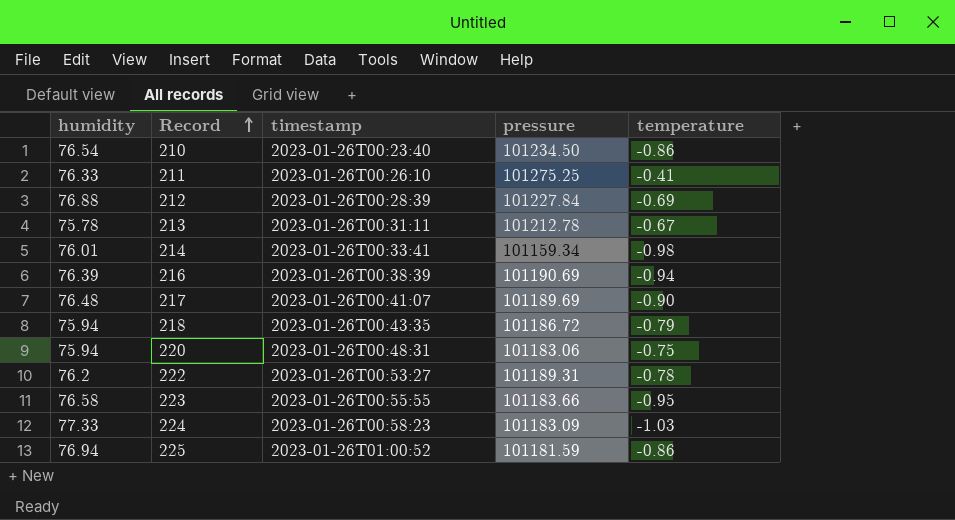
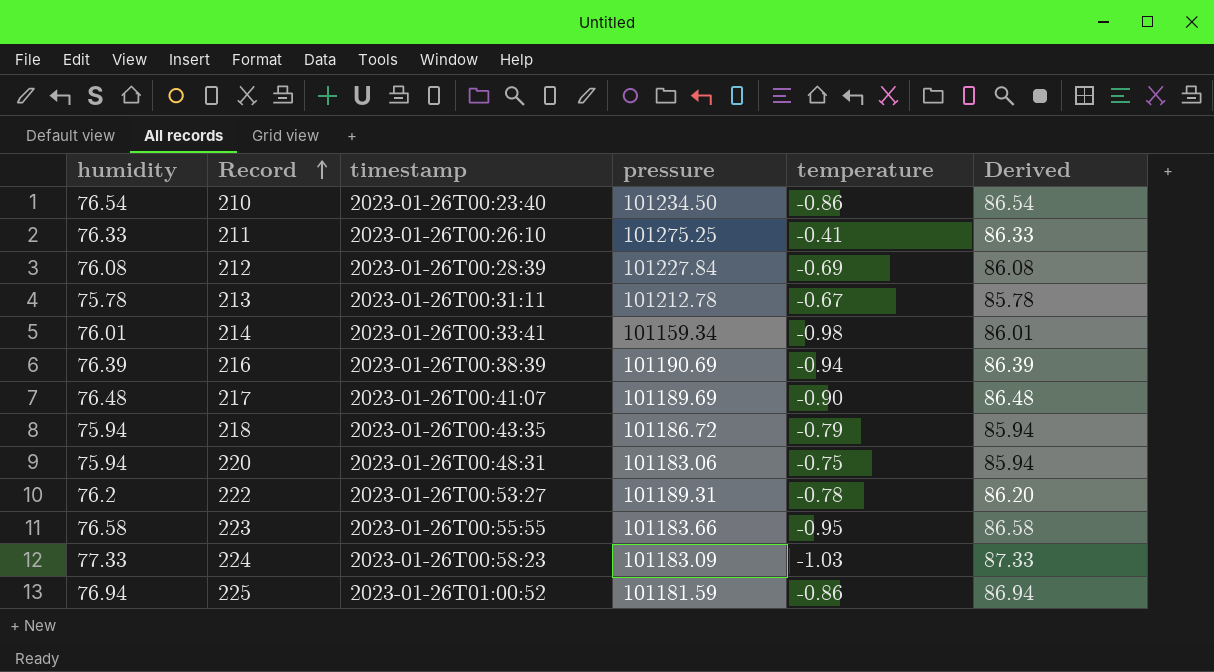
column Derived | formula: none -> [humidity] + 10
212 | humidity: 76.88 -> 76.08

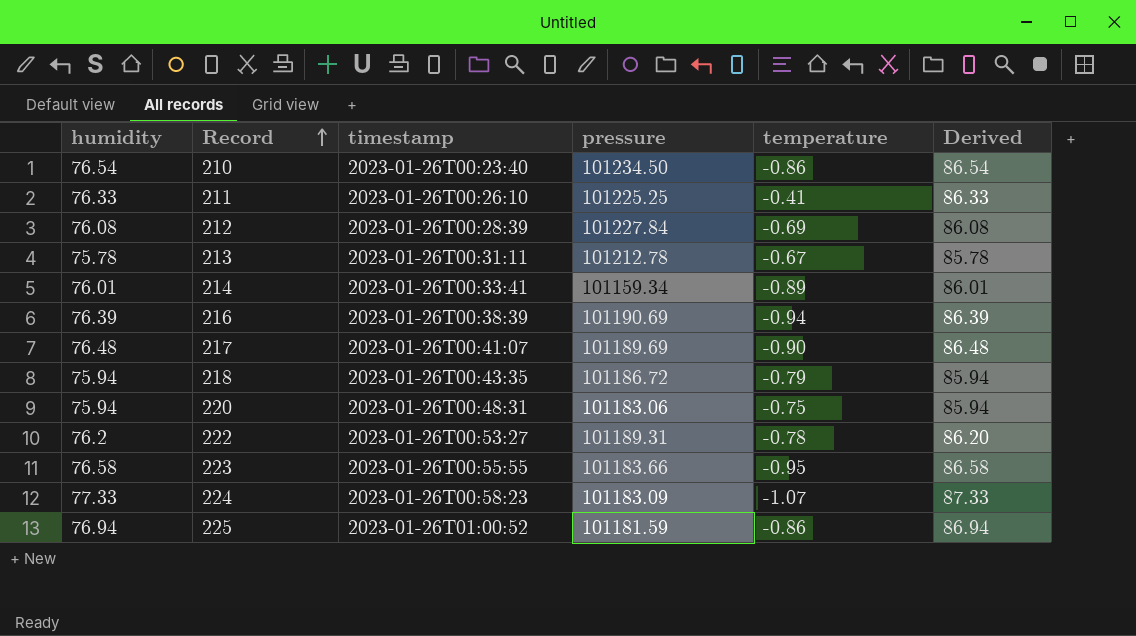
211 | pressure: 101275.25 -> 101225.25
214 | temperature: -0.98 -> -0.89
224 | temperature: -1.03 -> -1.07

